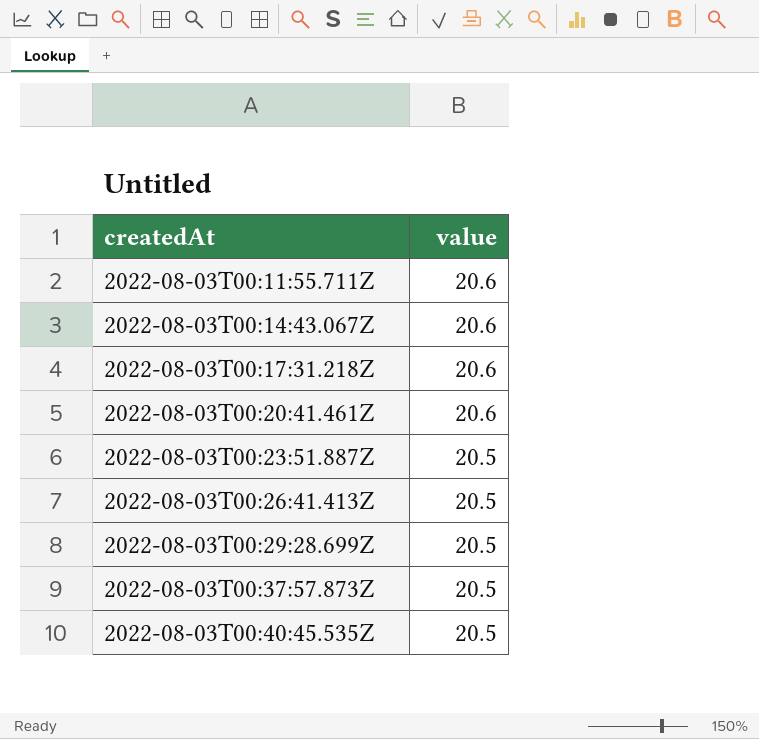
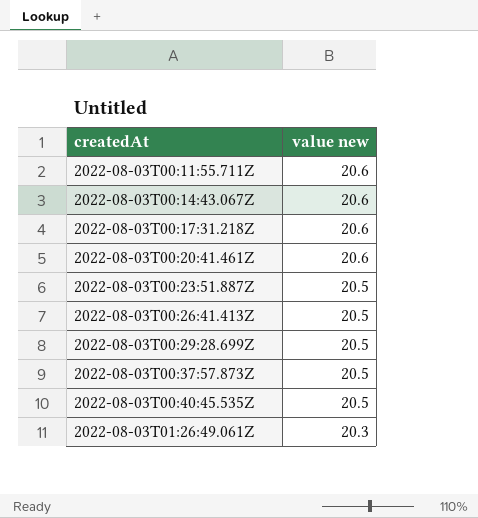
column name: value -> value new
row 2022-08-03T01:26:49.061Z: none -> 20.3

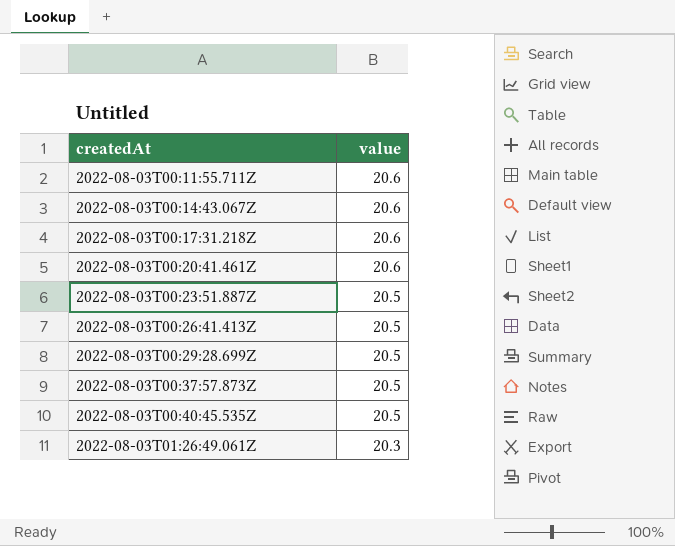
column name: value new -> value

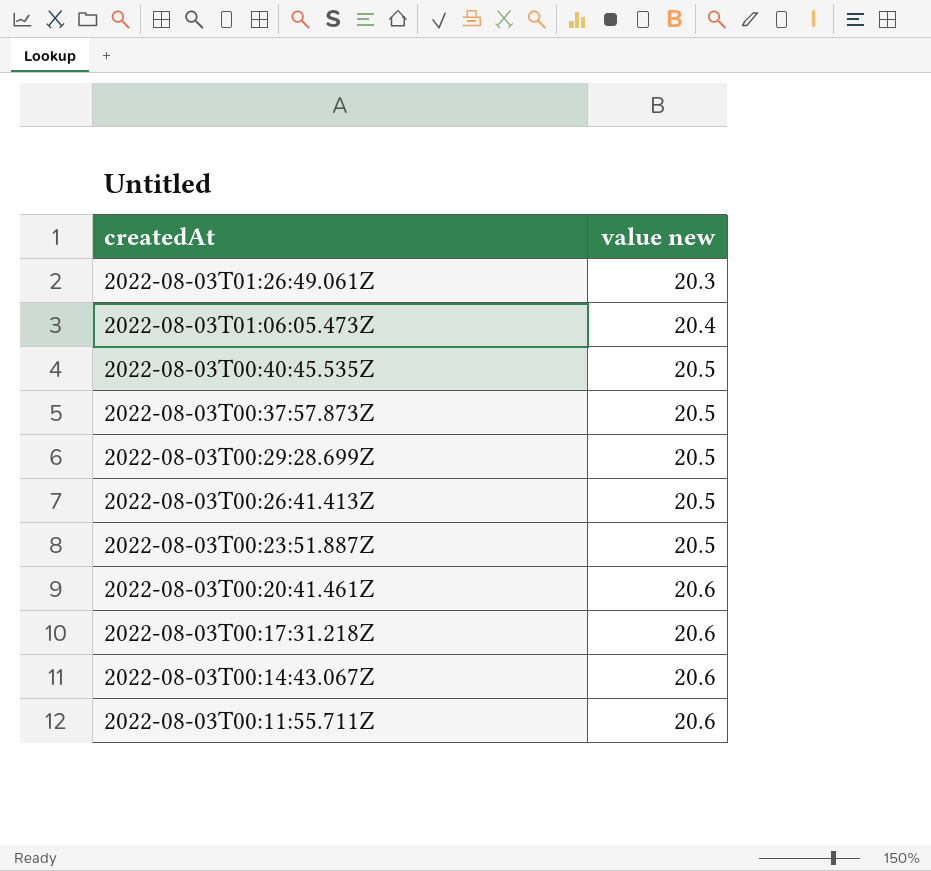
row order: createdAt ascending -> createdAt descending
column name: value -> value new
row 2022-08-03T01:06:05.473Z: none -> 20.4

